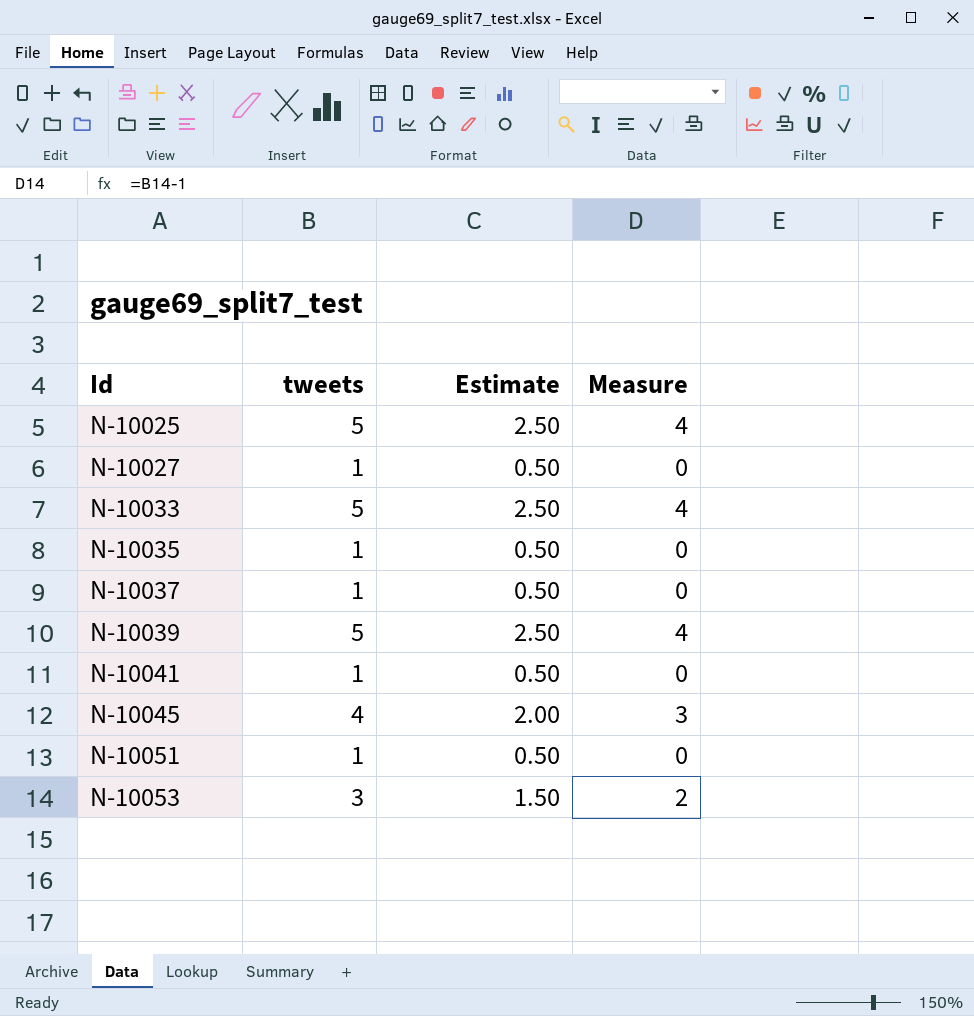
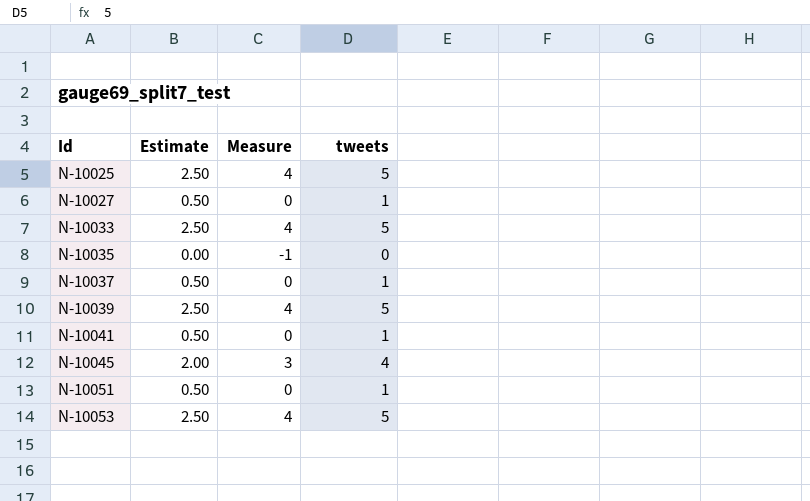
column tweets | position: 2 -> 4
N-10035 | Estimate: 0.50 -> 0.00
N-10035 | Measure: 0 -> -1
N-10035 | tweets: 1 -> 0
N-10053 | Estimate: 1.50 -> 2.50
N-10053 | Measure: 2 -> 4
N-10053 | tweets: 3 -> 5

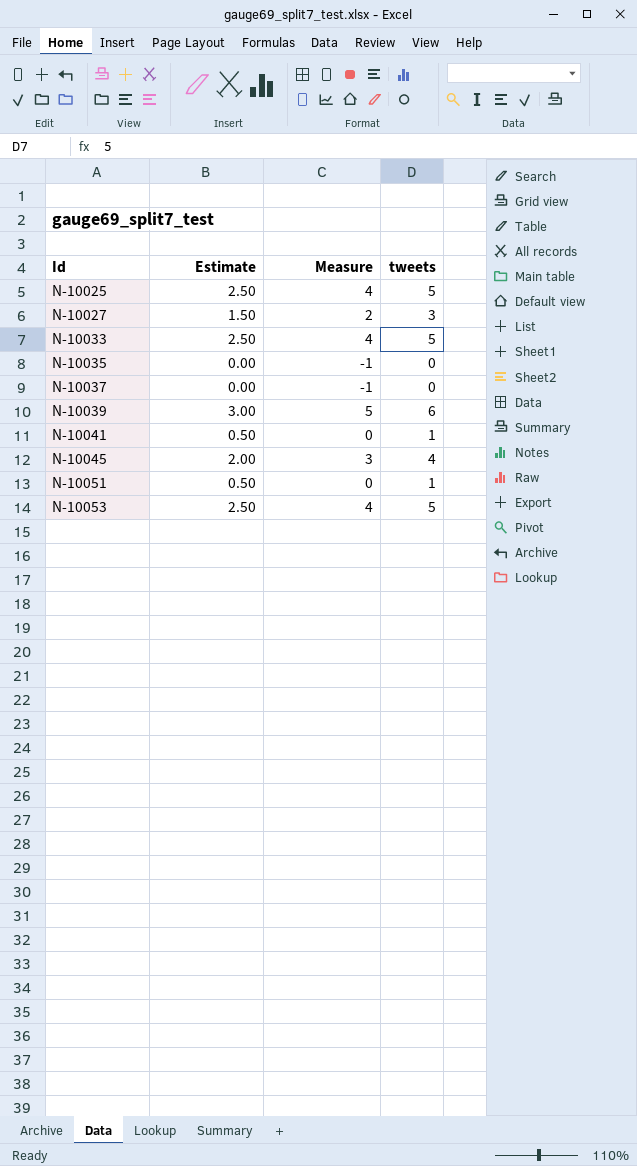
N-10027 | Estimate: 0.50 -> 1.50
N-10027 | Measure: 0 -> 2
N-10027 | tweets: 1 -> 3
N-10037 | Estimate: 0.50 -> 0.00
N-10037 | Measure: 0 -> -1
N-10037 | tweets: 1 -> 0
N-10039 | Estimate: 2.50 -> 3.00
N-10039 | Measure: 4 -> 5
N-10039 | tweets: 5 -> 6

